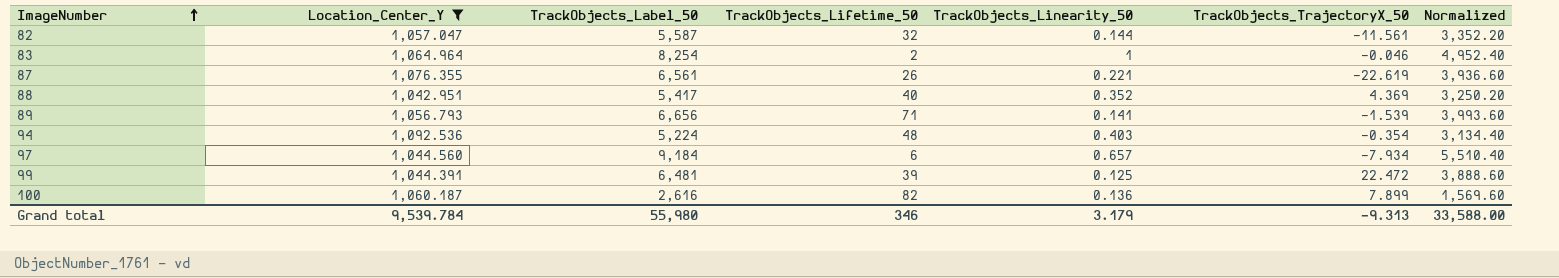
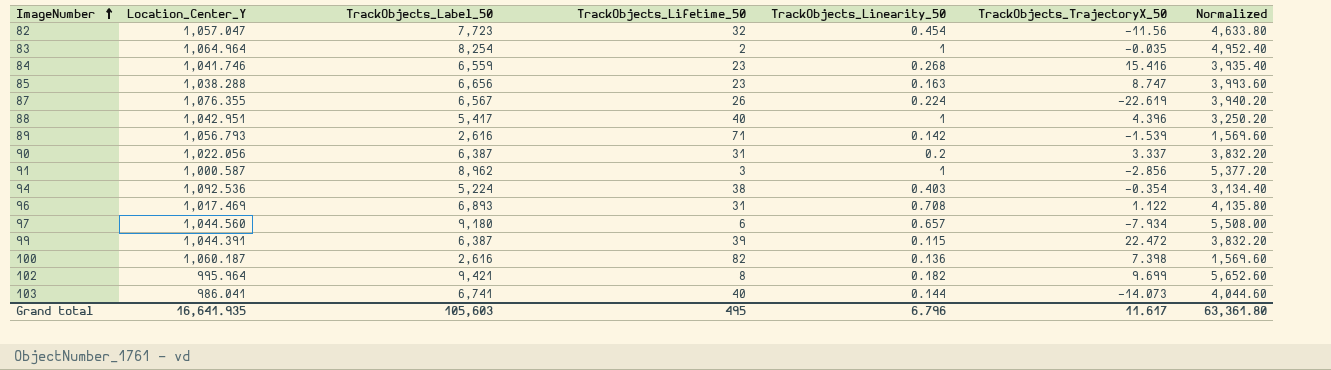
filter: Location_Center_Y >= 1,042.951 -> none
82 | TrackObjects_Label_50: 5,587 -> 7,723
82 | TrackObjects_Linearity_50: 0.144 -> 0.454
82 | TrackObjects_TrajectoryX_50: -11.561 -> -11.56
82 | Normalized: 3,352.20 -> 4,633.80
83 | TrackObjects_TrajectoryX_50: -0.046 -> -0.035
87 | TrackObjects_Label_50: 6,561 -> 6,567
87 | TrackObjects_Linearity_50: 0.221 -> 0.224
87 | Normalized: 3,936.60 -> 3,940.20
88 | TrackObjects_Linearity_50: 0.352 -> 1
88 | TrackObjects_TrajectoryX_50: 4.369 -> 4.396
89 | TrackObjects_Label_50: 6,656 -> 2,616
89 | TrackObjects_Linearity_50: 0.141 -> 0.142
89 | Normalized: 3,993.60 -> 1,569.60
94 | TrackObjects_Lifetime_50: 48 -> 38
97 | TrackObjects_Label_50: 9,184 -> 9,180
97 | Normalized: 5,510.40 -> 5,508.00
99 | TrackObjects_Label_50: 6,481 -> 6,387
99 | TrackObjects_Linearity_50: 0.125 -> 0.115
99 | Normalized: 3,888.60 -> 3,832.20
100 | TrackObjects_TrajectoryX_50: 7.899 -> 7.398
Grand total | Location_Center_Y: 9,539.784 -> 16,641.935
Grand total | TrackObjects_Label_50: 55,980 -> 105,603
Grand total | TrackObjects_Lifetime_50: 346 -> 495
Grand total | TrackObjects_Linearity_50: 3.179 -> 6.796
Grand total | TrackObjects_TrajectoryX_50: -9.313 -> 11.617
Grand total | Normalized: 33,588.00 -> 63,361.80

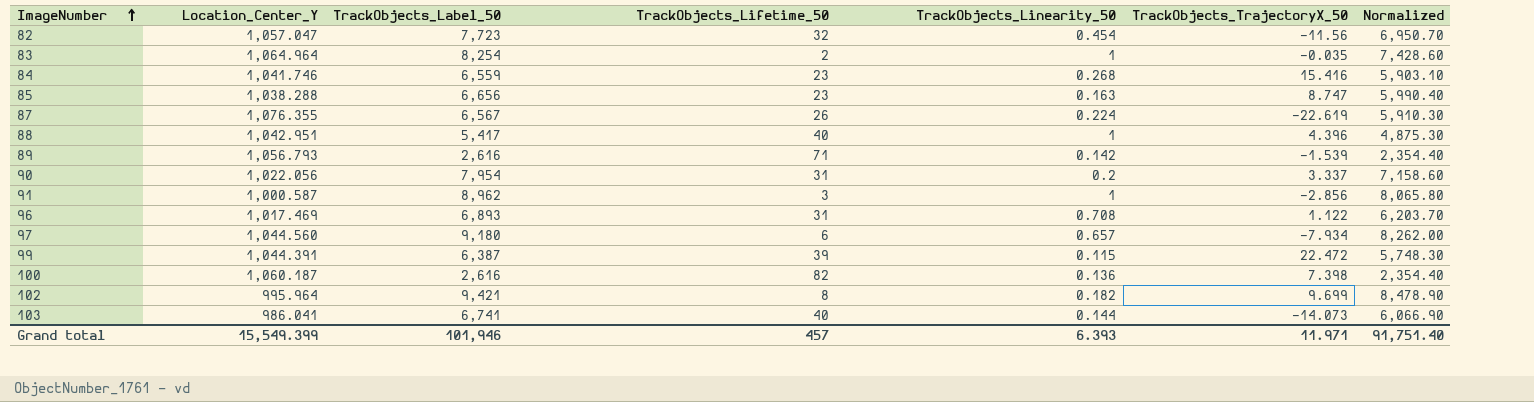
column Normalized | formula: [TrackObjects_Label_50] * 0.6 -> [TrackObjects_Label_50] * 0.9
row 94: 1,092.536 | 5,224 | 38 | 0.403 | -0.354 | 3,134.40 -> none
90 | TrackObjects_Label_50: 6,387 -> 7,954
Grand total | Location_Center_Y: 16,641.935 -> 15,549.399
Grand total | TrackObjects_Label_50: 105,603 -> 101,946
Grand total | TrackObjects_Lifetime_50: 495 -> 457
Grand total | TrackObjects_Linearity_50: 6.796 -> 6.393
Grand total | TrackObjects_TrajectoryX_50: 11.617 -> 11.971
Grand total | Normalized: 63,361.80 -> 91,751.40

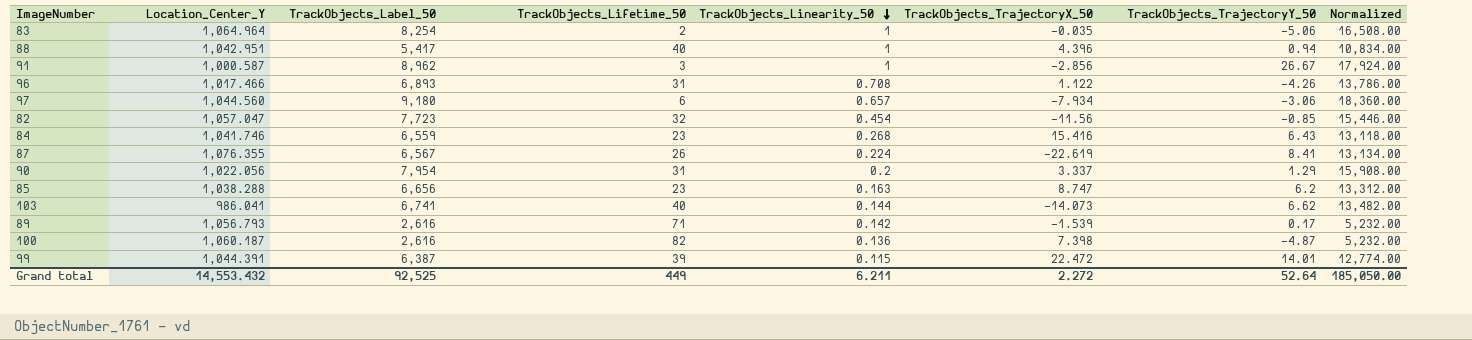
row order: ImageNumber ascending -> TrackObjects_Linearity_50 descending
column TrackObjects_TrajectoryY_50 | position: none -> 7
column Normalized | formula: [TrackObjects_Label_50] * 0.9 -> [TrackObjects_Label_50] * 2
row 102: 995.964 | 9,421 | 8 | 0.182 | 9.699 | 8,478.90 -> none
96 | Location_Center_Y: 1,017.469 -> 1,017.466
Grand total | Location_Center_Y: 15,549.399 -> 14,553.432
Grand total | TrackObjects_Label_50: 101,946 -> 92,525
Grand total | TrackObjects_Lifetime_50: 457 -> 449
Grand total | TrackObjects_Linearity_50: 6.393 -> 6.211
Grand total | TrackObjects_TrajectoryX_50: 11.971 -> 2.272
Grand total | Normalized: 91,751.40 -> 185,050.00

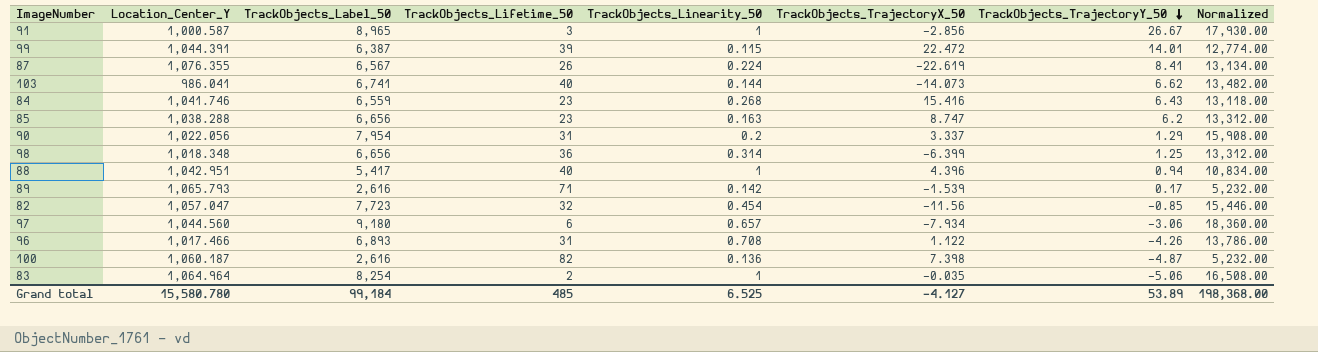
row order: TrackObjects_Linearity_50 descending -> TrackObjects_TrajectoryY_50 descending
91 | TrackObjects_Label_50: 8,962 -> 8,965
91 | Normalized: 17,924.00 -> 17,930.00
row 98: none -> 1,018.348 | 6,656 | 36 | 0.314 | -6.399 | 1.25 | 13,312.00
89 | Location_Center_Y: 1,056.793 -> 1,065.793
Grand total | Location_Center_Y: 14,553.432 -> 15,580.780
Grand total | TrackObjects_Label_50: 92,525 -> 99,184
Grand total | TrackObjects_Lifetime_50: 449 -> 485
Grand total | TrackObjects_Linearity_50: 6.211 -> 6.525
Grand total | TrackObjects_TrajectoryX_50: 2.272 -> -4.127
Grand total | TrackObjects_TrajectoryY_50: 52.64 -> 53.89
Grand total | Normalized: 185,050.00 -> 198,368.00

